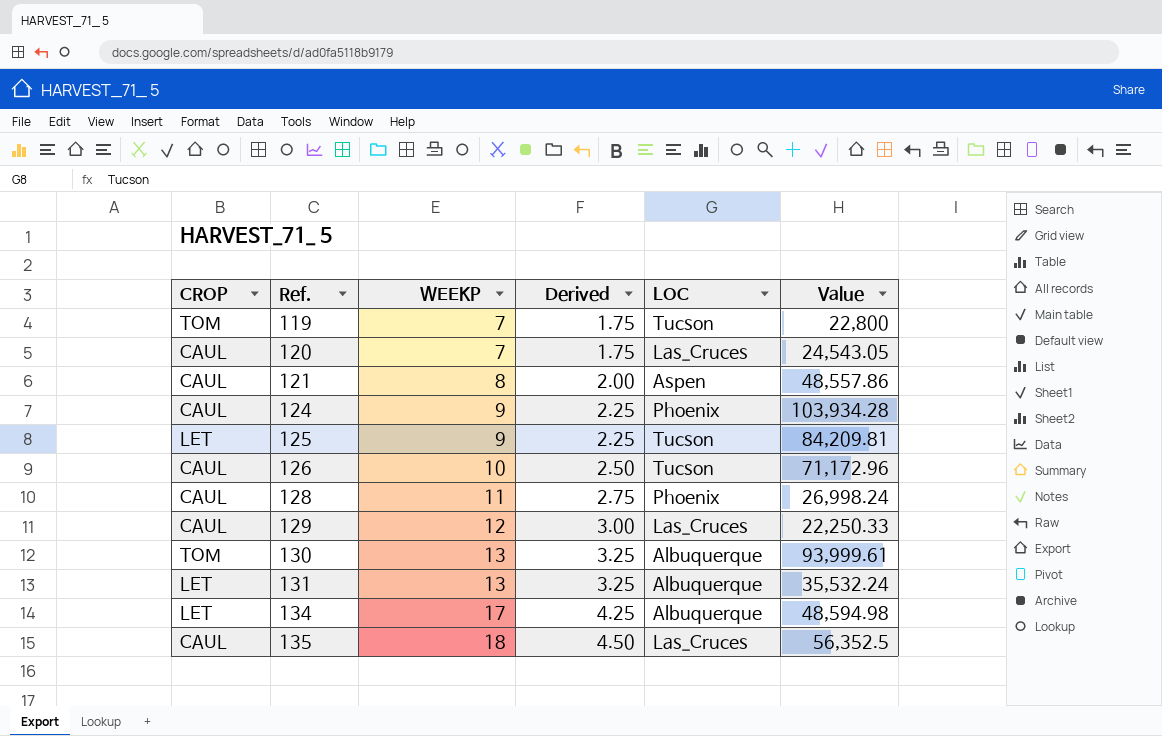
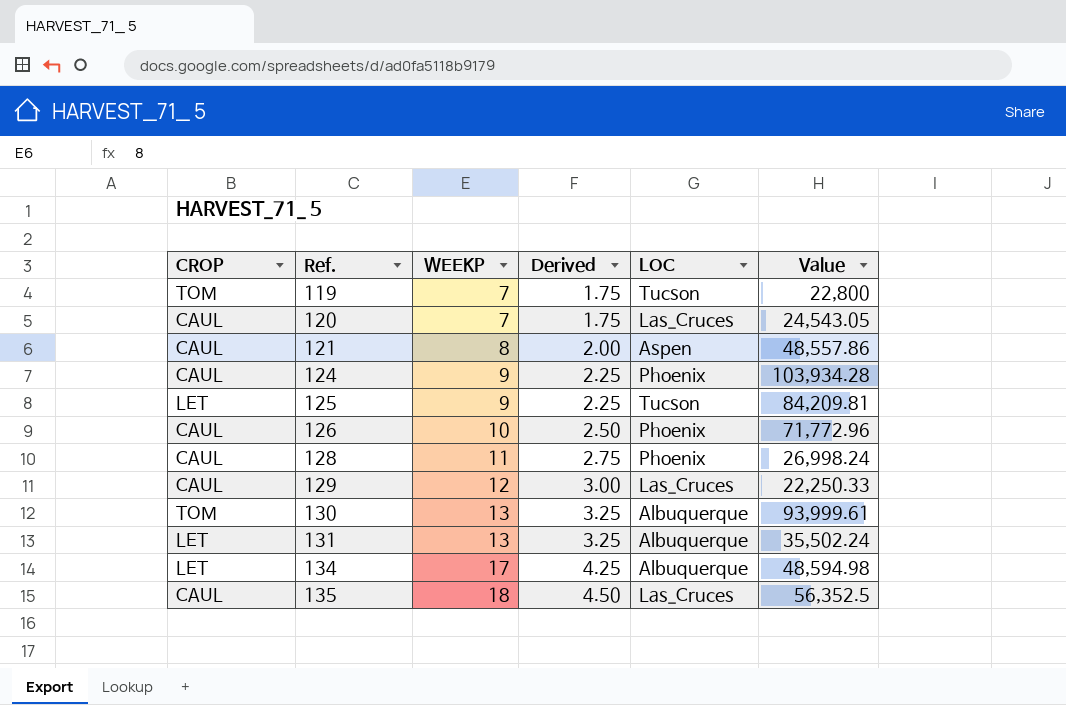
126 | LOC: Tucson -> Phoenix
126 | Value: 71,172.96 -> 71,772.96
131 | Value: 35,532.24 -> 35,502.24

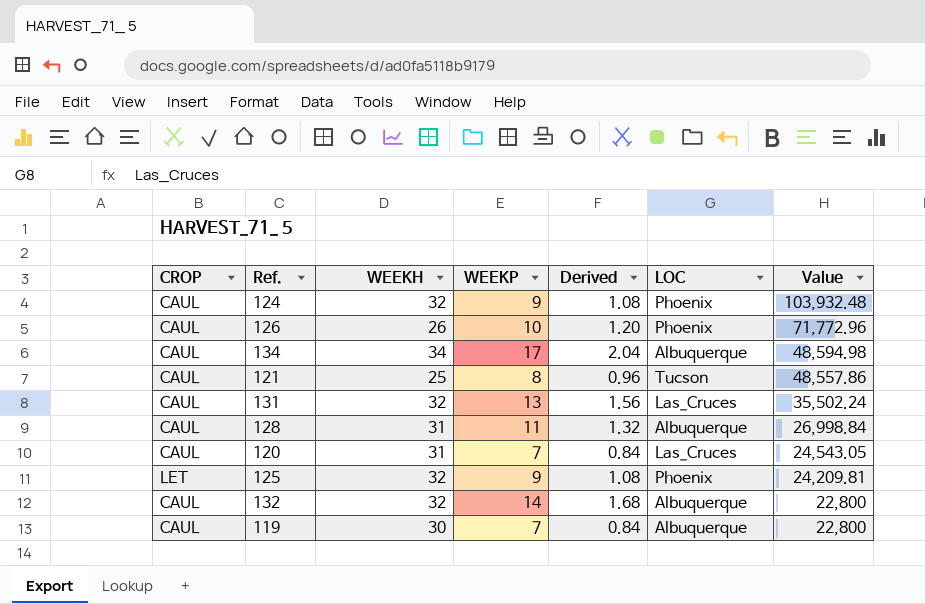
row order: Ref. ascending -> Value descending
column WEEKH | position: none -> 3
column Derived | formula: [WEEKP] * 0.25 -> [WEEKP] * 0.12
row 129: CAUL | 12 | 3.00 | Las_Cruces | 22,250.33 -> none
row 130: TOM | 13 | 3.25 | Albuquerque | 93,999.61 -> none
row 135: CAUL | 18 | 4.50 | Las_Cruces | 56,352.5 -> none
124 | Value: 103,934.28 -> 103,932.48
134 | CROP: LET -> CAUL
121 | LOC: Aspen -> Tucson
131 | CROP: LET -> CAUL
131 | LOC: Albuquerque -> Las_Cruces
128 | LOC: Phoenix -> Albuquerque
128 | Value: 26,998.24 -> 26,998.84
125 | LOC: Tucson -> Phoenix
125 | Value: 84,209.81 -> 24,209.81
row 132: none -> CAUL | 32 | 14 | 1.68 | Albuquerque | 22,800
119 | CROP: TOM -> CAUL
119 | LOC: Tucson -> Albuquerque

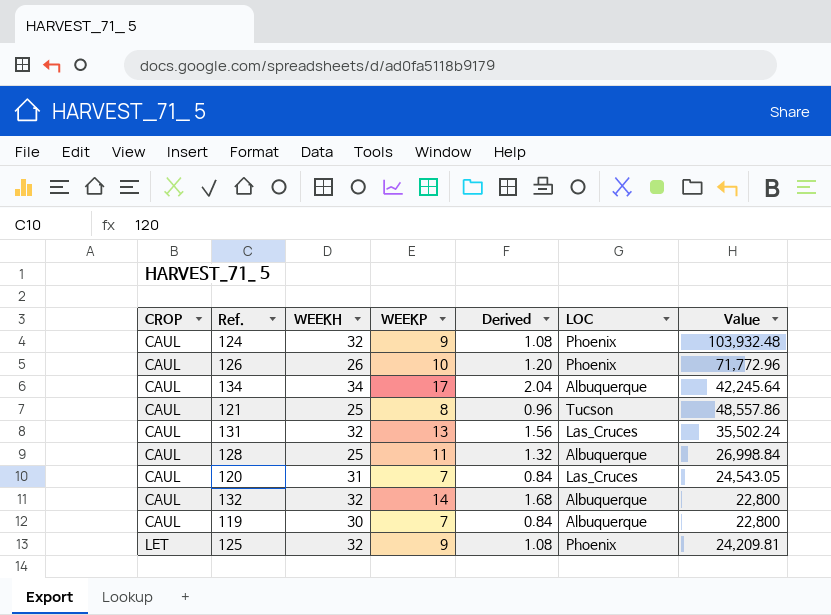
row order: Value descending -> CROP ascending
134 | Value: 48,594.98 -> 42,245.64
128 | WEEKH: 31 -> 25

